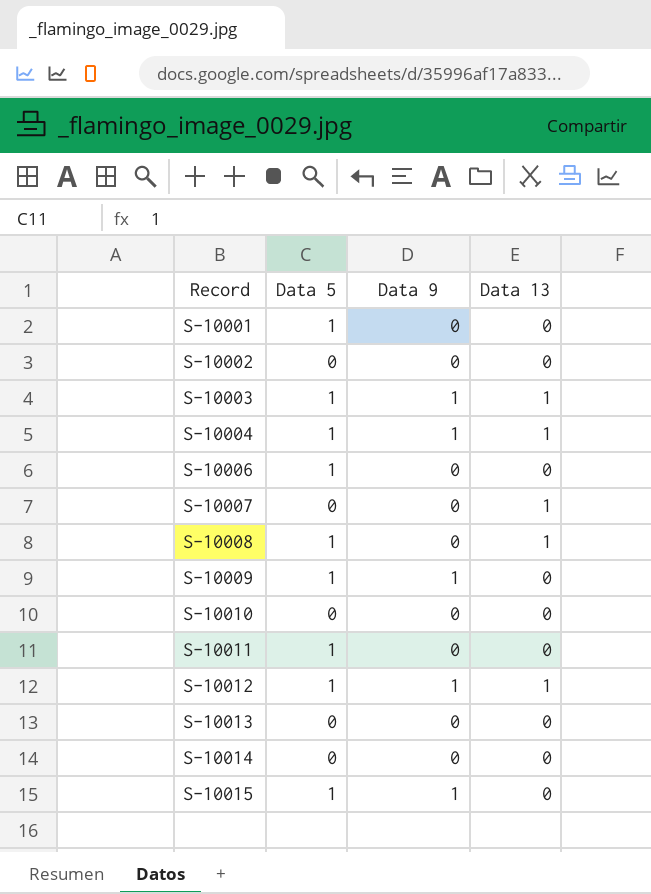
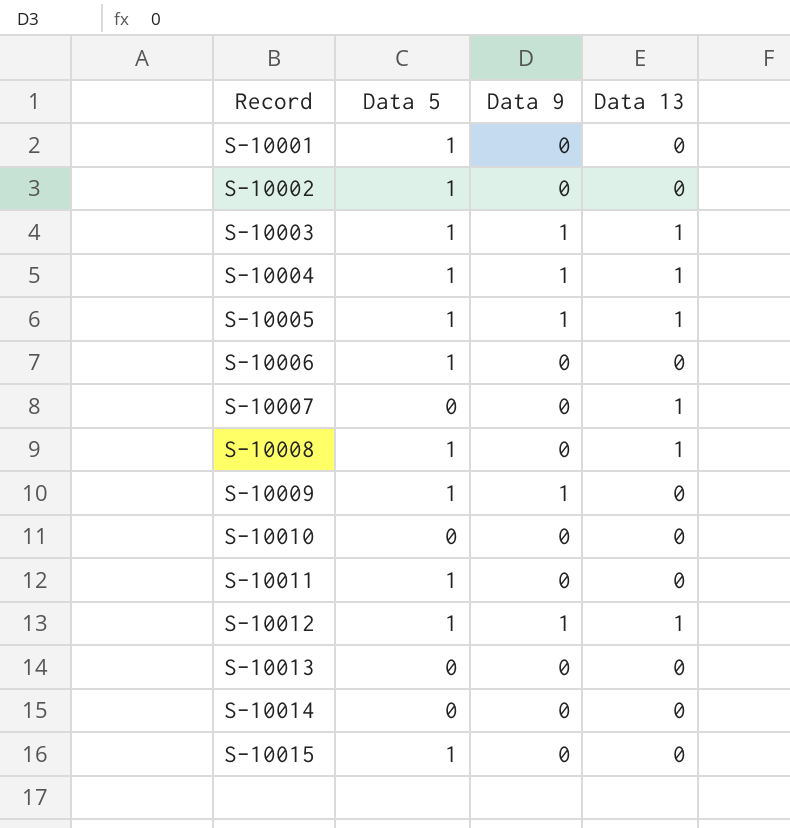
S-10002 | Data 5: 0 -> 1
row S-10005: none -> 1 | 1 | 1
S-10015 | Data 9: 1 -> 0

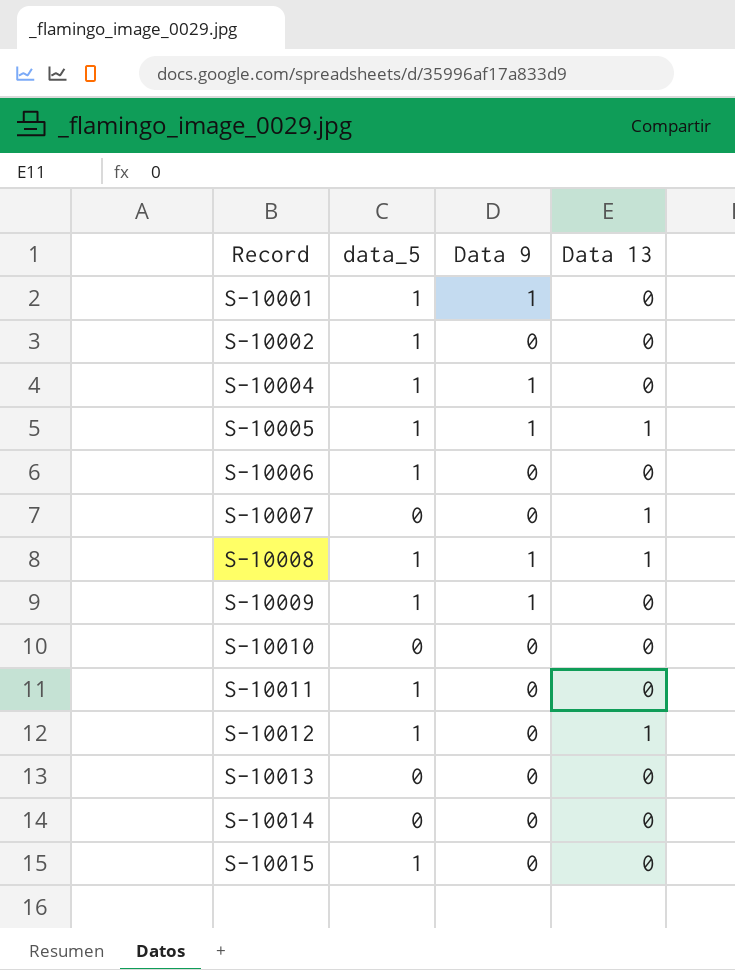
column name: Data 5 -> data_5
row S-10003: 1 | 1 | 1 -> none
S-10001 | Data 9: 0 -> 1
S-10004 | Data 13: 1 -> 0
S-10008 | Data 9: 0 -> 1
S-10012 | Data 9: 1 -> 0

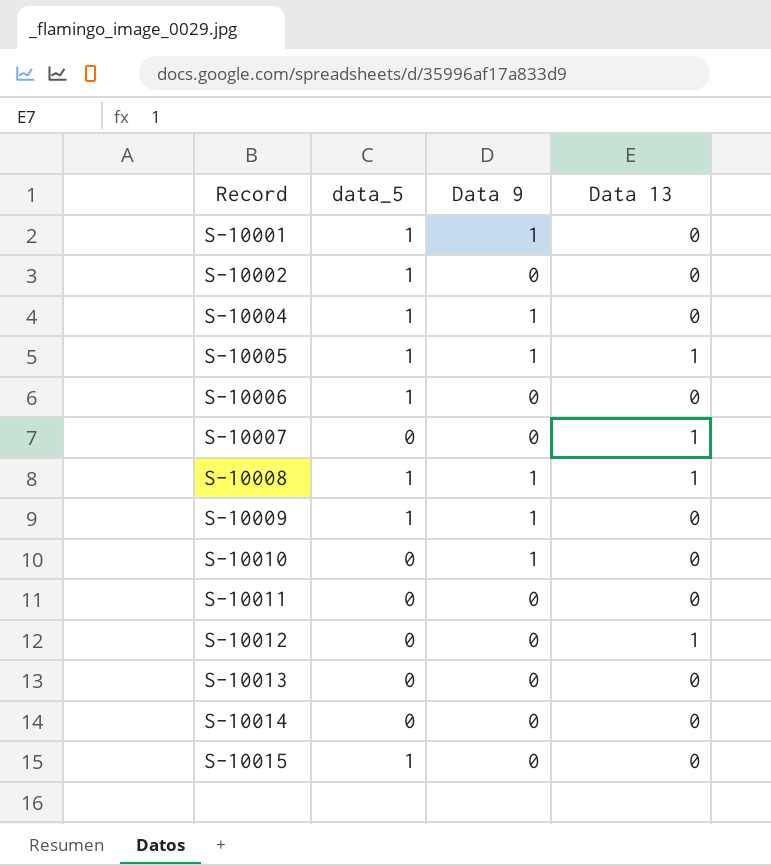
S-10010 | Data 9: 0 -> 1
S-10011 | data_5: 1 -> 0
S-10012 | data_5: 1 -> 0

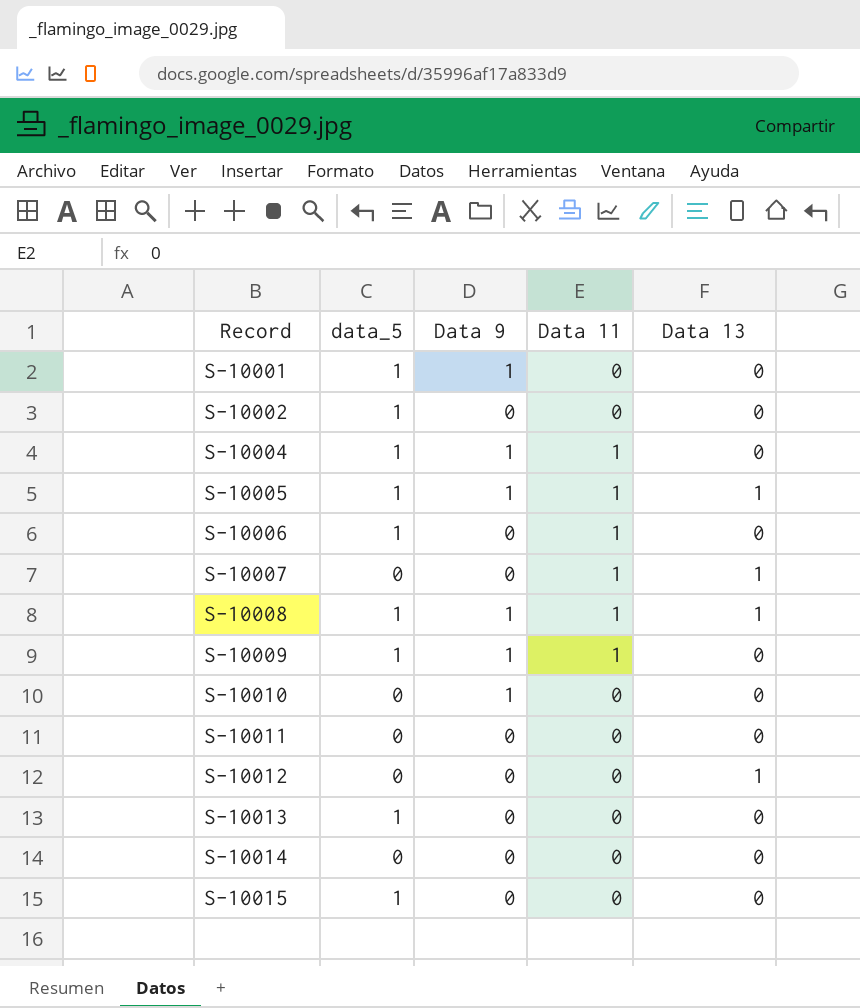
column Data 11 | position: none -> 4
S-10013 | data_5: 0 -> 1

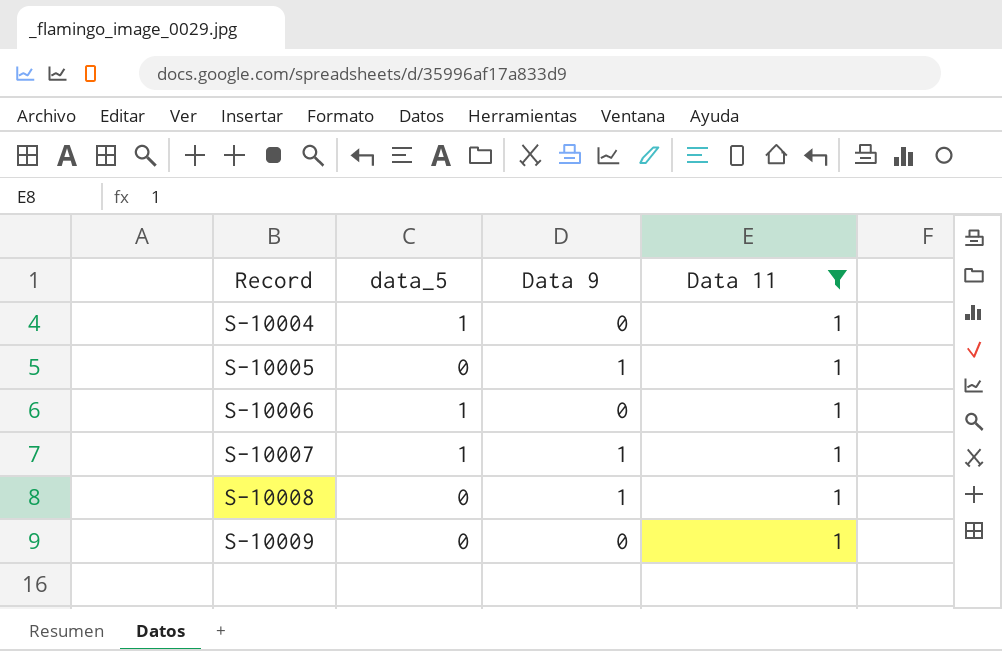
filter: none -> Data 11 = 1
column Data 13 | position: 5 -> none
S-10004 | Data 9: 1 -> 0
S-10005 | data_5: 1 -> 0
S-10007 | data_5: 0 -> 1
S-10007 | Data 9: 0 -> 1
S-10008 | data_5: 1 -> 0
S-10009 | data_5: 1 -> 0
S-10009 | Data 9: 1 -> 0

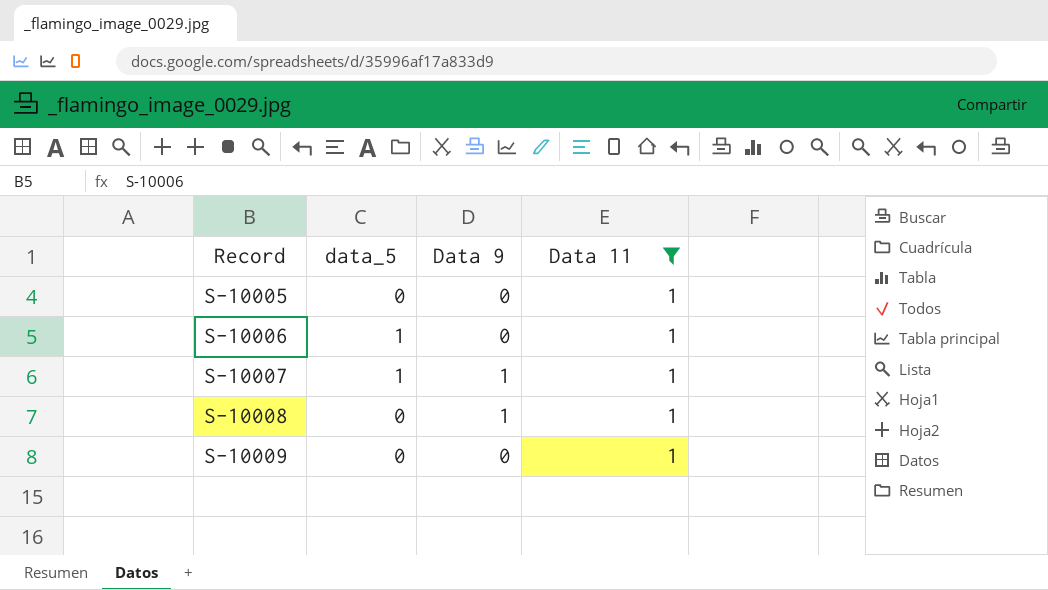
row S-10004: 1 | 0 | 1 -> none
S-10005 | Data 9: 1 -> 0

